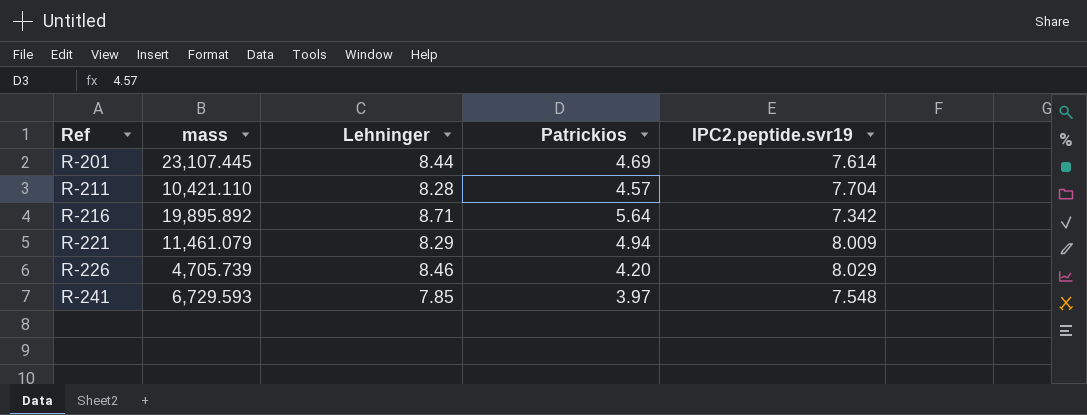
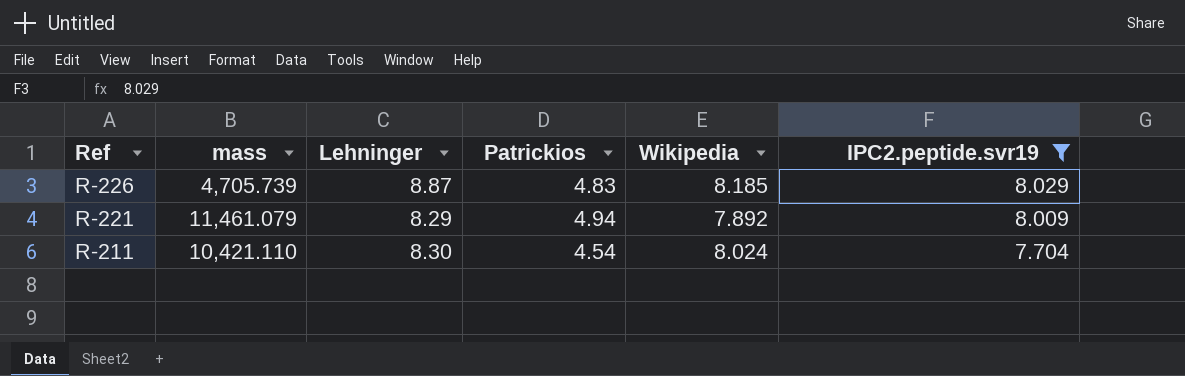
filter: none -> IPC2.peptide.svr19 >= 7.704
row order: Ref ascending -> Ref descending
column Wikipedia | position: none -> 5
R-226 | Lehninger: 8.46 -> 8.87
R-226 | Patrickios: 4.20 -> 4.83
R-211 | Lehninger: 8.28 -> 8.30
R-211 | Patrickios: 4.57 -> 4.54

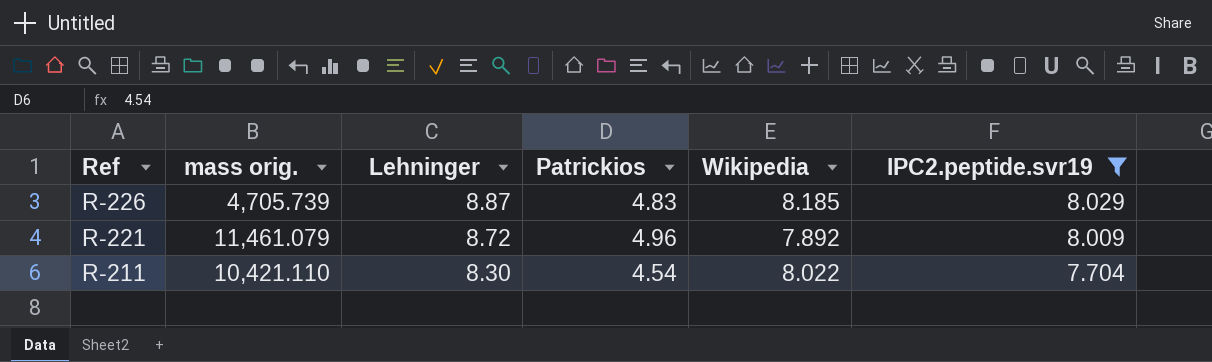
column name: mass -> mass orig.
R-221 | Lehninger: 8.29 -> 8.72
R-221 | Patrickios: 4.94 -> 4.96
R-211 | Wikipedia: 8.024 -> 8.022

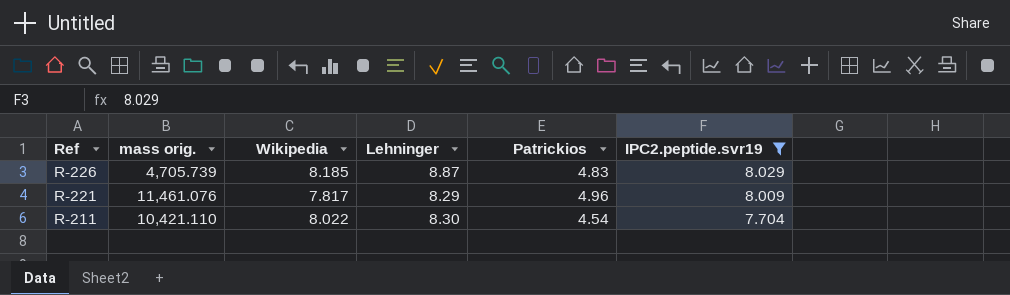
column Wikipedia | position: 5 -> 3
R-221 | mass orig.: 11,461.079 -> 11,461.076
R-221 | Wikipedia: 7.892 -> 7.817
R-221 | Lehninger: 8.72 -> 8.29

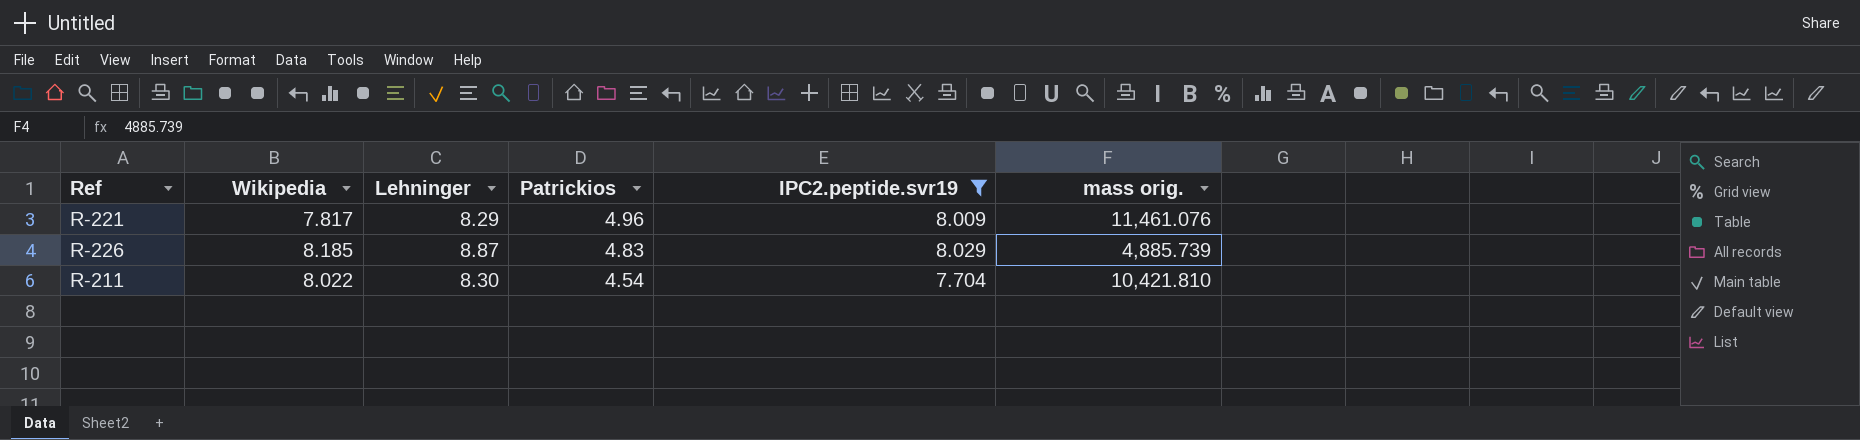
row order: Ref descending -> Patrickios descending
column mass orig. | position: 2 -> 6
R-226 | mass orig.: 4,705.739 -> 4,885.739
R-211 | mass orig.: 10,421.110 -> 10,421.810

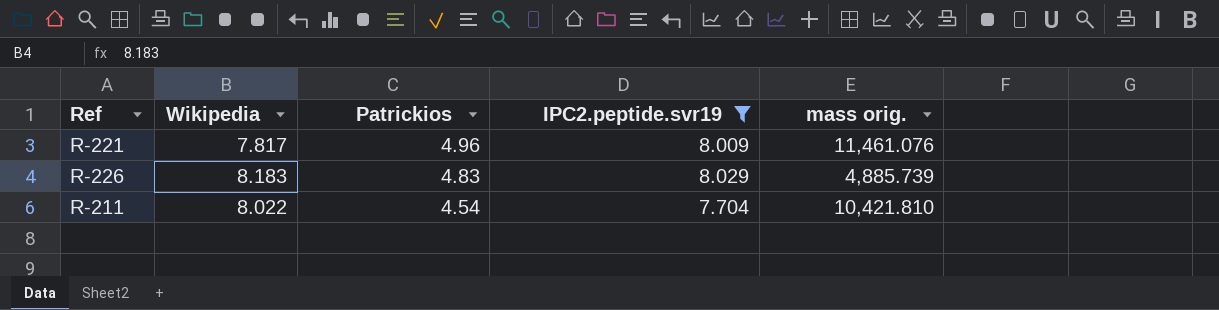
column Lehninger | position: 3 -> none
R-226 | Wikipedia: 8.185 -> 8.183

